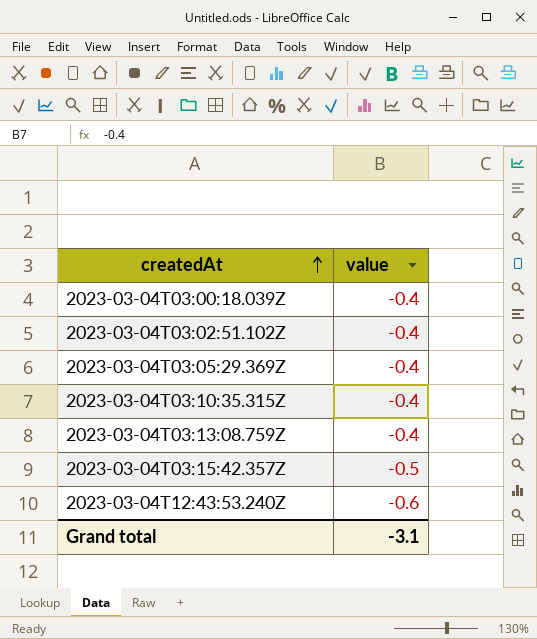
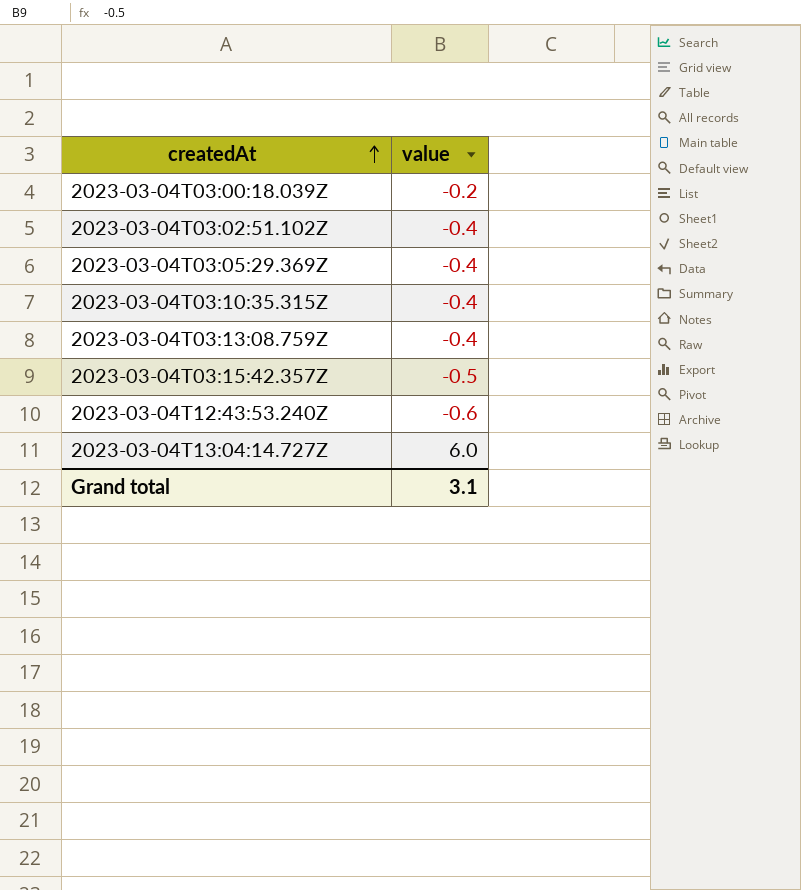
2023-03-04T03:00:18.039Z | value: -0.4 -> -0.2
row 2023-03-04T13:04:14.727Z: none -> 6.0
Grand total | value: -3.1 -> 3.1

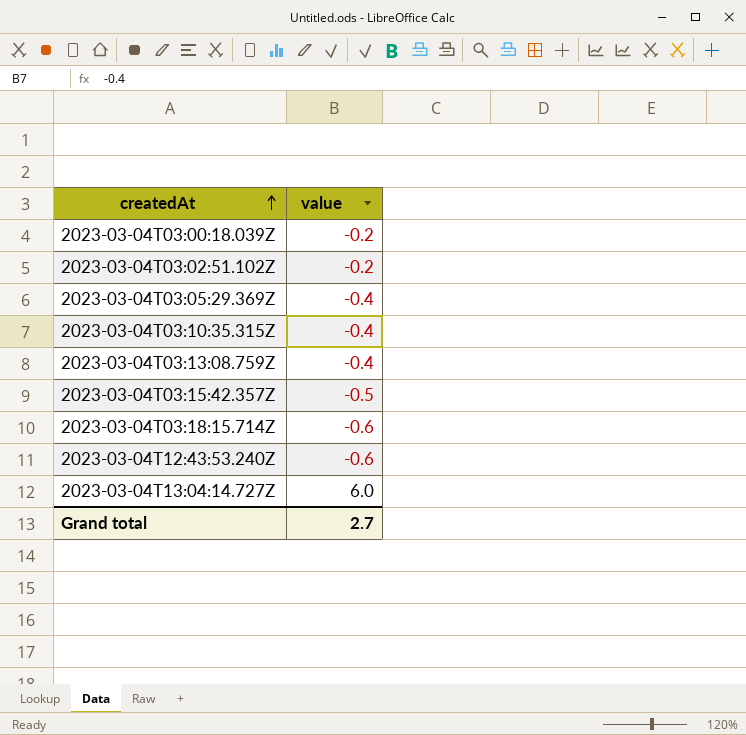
2023-03-04T03:02:51.102Z | value: -0.4 -> -0.2
row 2023-03-04T03:18:15.714Z: none -> -0.6
Grand total | value: 3.1 -> 2.7

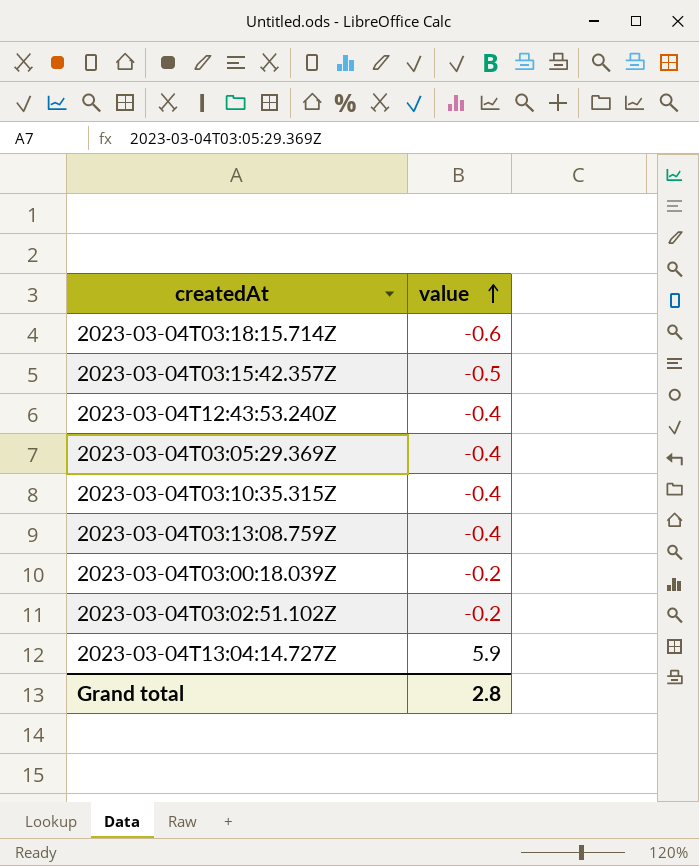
row order: createdAt ascending -> value ascending
2023-03-04T12:43:53.240Z | value: -0.6 -> -0.4
2023-03-04T13:04:14.727Z | value: 6.0 -> 5.9
Grand total | value: 2.7 -> 2.8

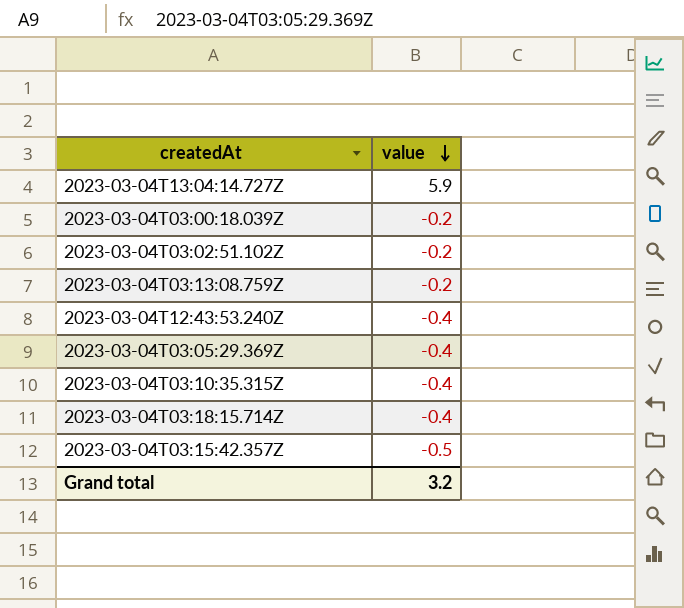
row order: value ascending -> value descending
2023-03-04T03:13:08.759Z | value: -0.4 -> -0.2
2023-03-04T03:18:15.714Z | value: -0.6 -> -0.4
Grand total | value: 2.8 -> 3.2

